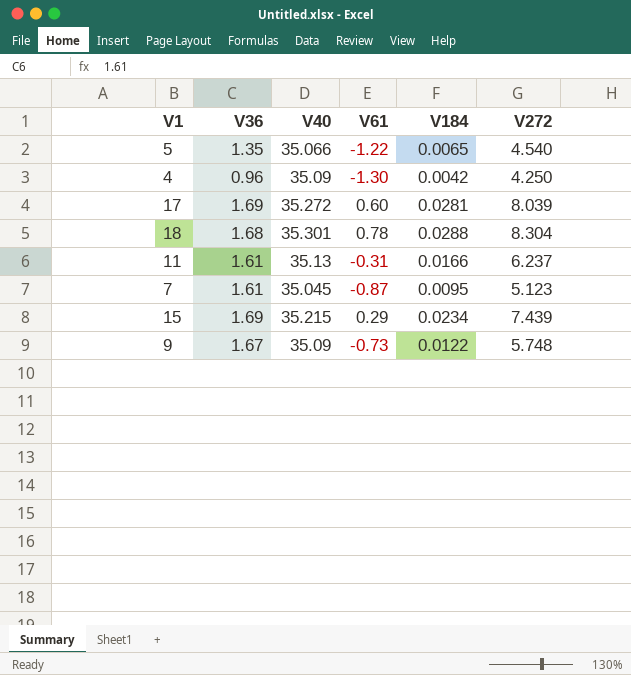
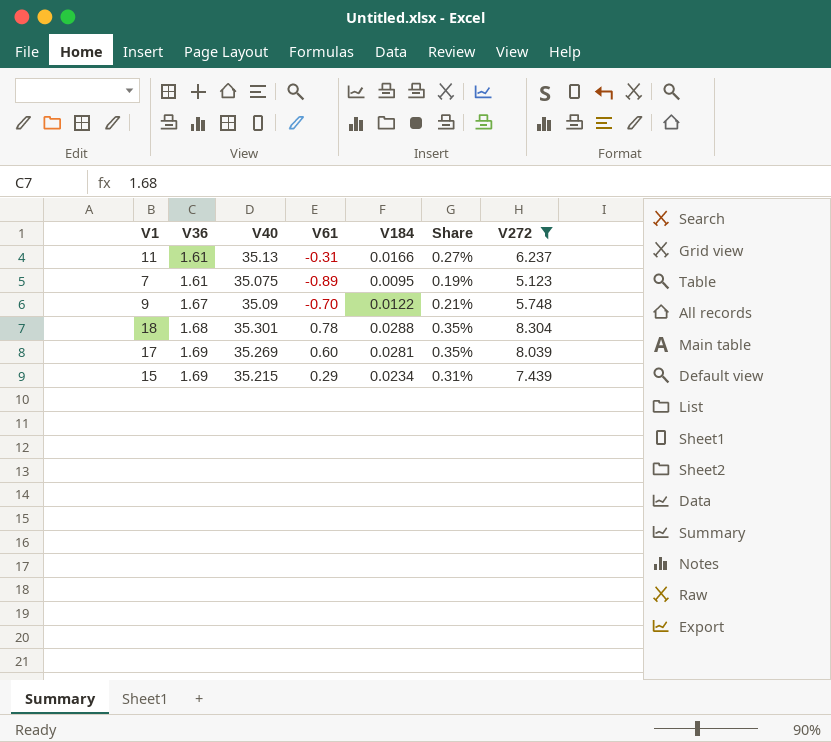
filter: none -> V272 >= 5.123
row order: none -> V36 ascending
column Share | formula: none -> [V184] / [V272]
7 | V40: 35.045 -> 35.075
7 | V61: -0.87 -> -0.89
9 | V61: -0.73 -> -0.70
17 | V40: 35.272 -> 35.269

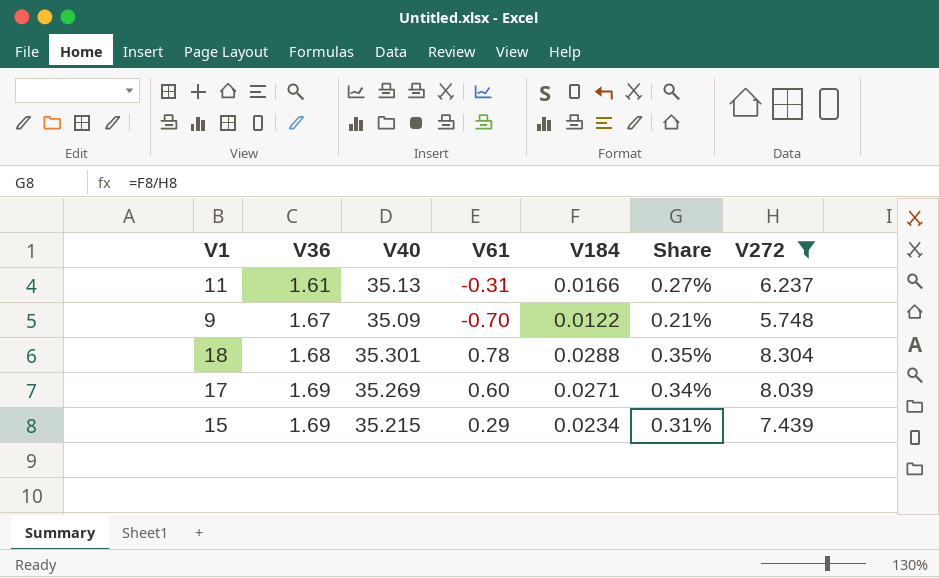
row 7: 1.61 | 35.075 | -0.89 | 0.0095 | 0.19% | 5.123 -> none
17 | V184: 0.0281 -> 0.0271
17 | Share: 0.35% -> 0.34%

